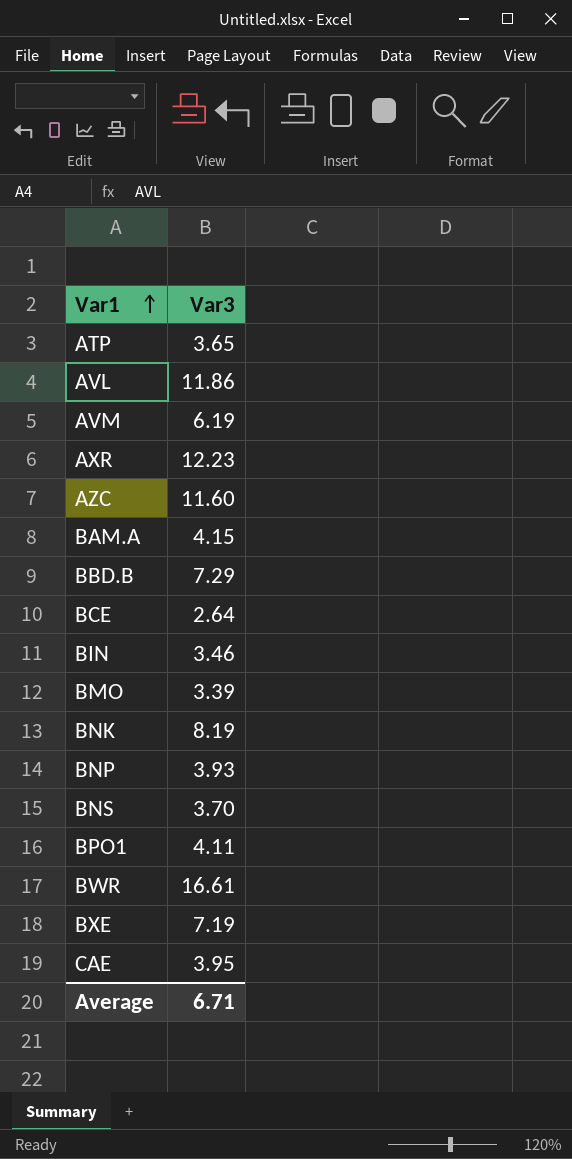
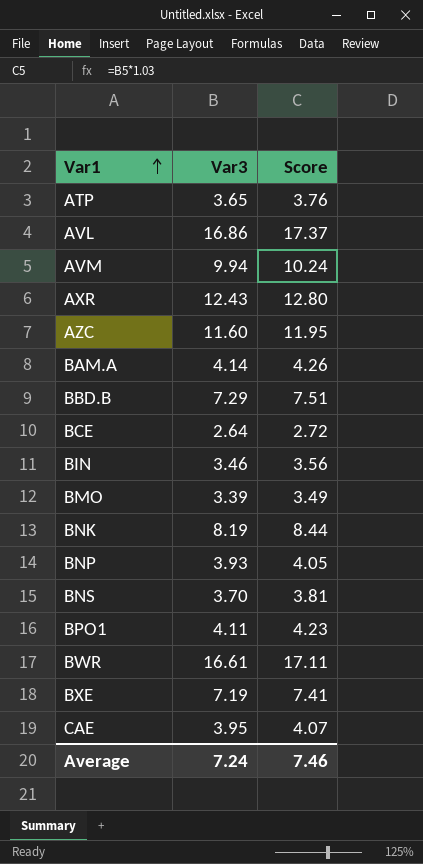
column Score | formula: none -> [Var3] * 1.03
AVL | Var3: 11.86 -> 16.86
AVM | Var3: 6.19 -> 9.94
AXR | Var3: 12.23 -> 12.43
BAM.A | Var3: 4.15 -> 4.14
Average | Var3: 6.71 -> 7.24

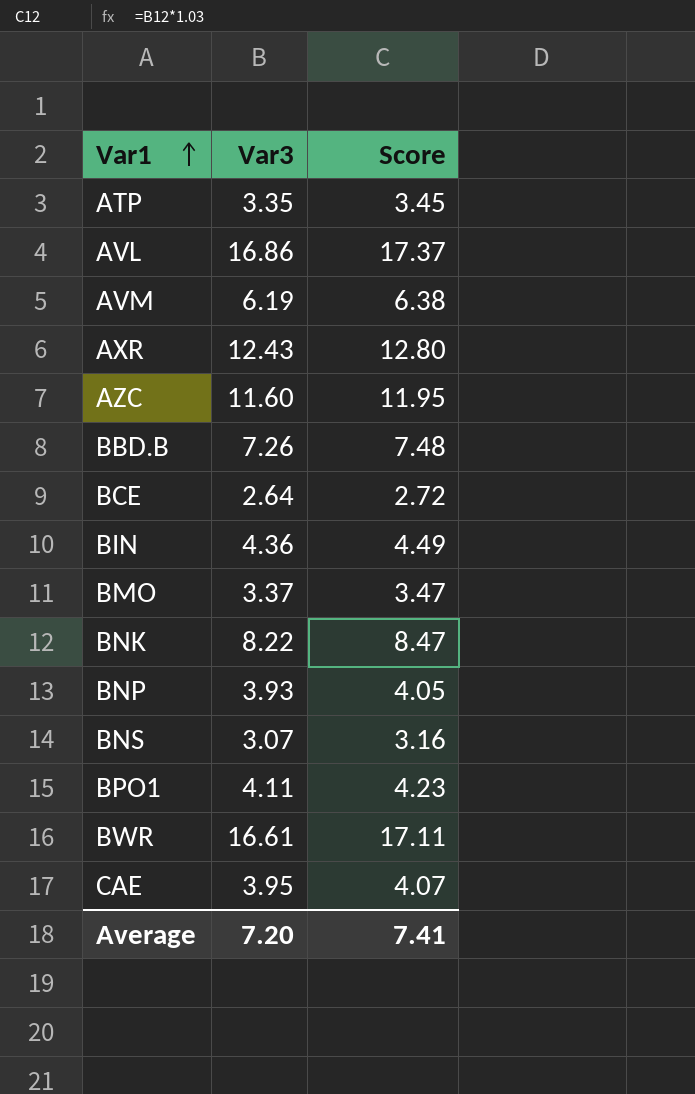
row BAM.A: 4.14 | 4.26 -> none
row BXE: 7.19 | 7.41 -> none
ATP | Var3: 3.65 -> 3.35
ATP | Score: 3.76 -> 3.45
AVM | Var3: 9.94 -> 6.19
AVM | Score: 10.24 -> 6.38
BBD.B | Var3: 7.29 -> 7.26
BBD.B | Score: 7.51 -> 7.48
BIN | Var3: 3.46 -> 4.36
BIN | Score: 3.56 -> 4.49
BMO | Var3: 3.39 -> 3.37
BMO | Score: 3.49 -> 3.47
BNK | Var3: 8.19 -> 8.22
BNK | Score: 8.44 -> 8.47
BNS | Var3: 3.70 -> 3.07
BNS | Score: 3.81 -> 3.16
Average | Var3: 7.24 -> 7.20
Average | Score: 7.46 -> 7.41

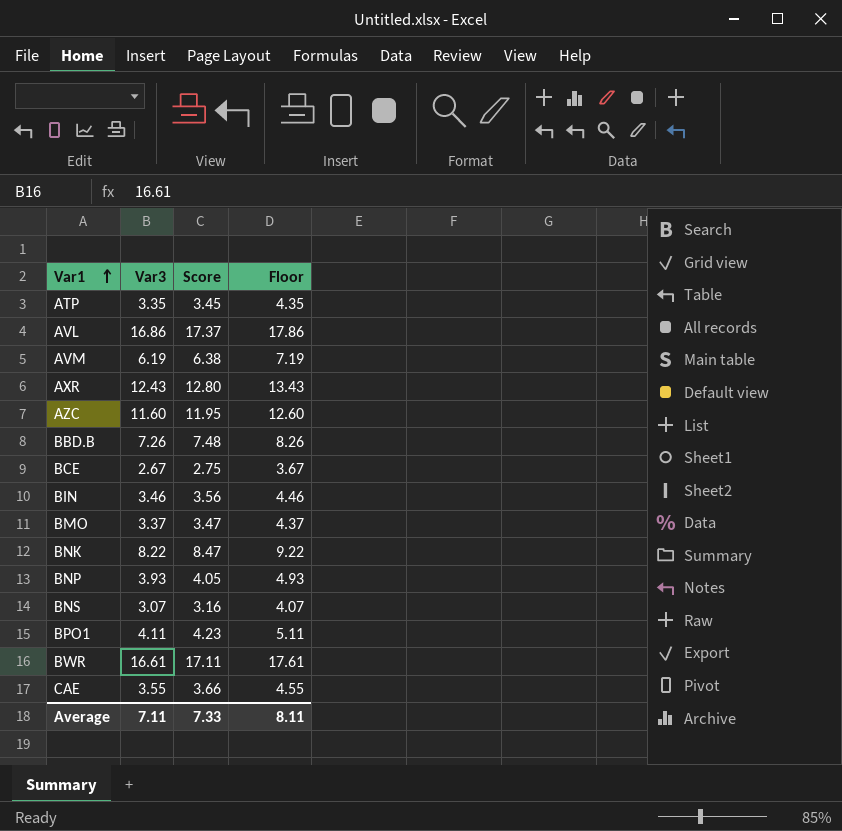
column Floor | formula: none -> [Var3] + 1
BCE | Var3: 2.64 -> 2.67
BCE | Score: 2.72 -> 2.75
BIN | Var3: 4.36 -> 3.46
BIN | Score: 4.49 -> 3.56
CAE | Var3: 3.95 -> 3.55
CAE | Score: 4.07 -> 3.66
Average | Var3: 7.20 -> 7.11
Average | Score: 7.41 -> 7.33

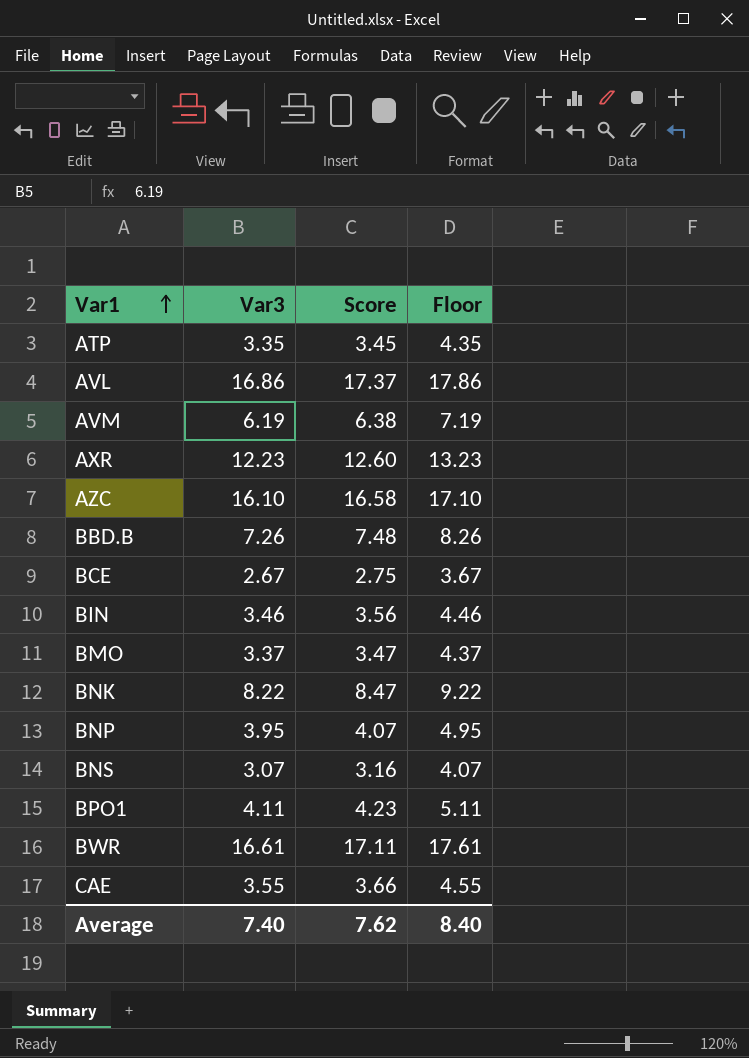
AXR | Var3: 12.43 -> 12.23
AXR | Score: 12.80 -> 12.60
AXR | Floor: 13.43 -> 13.23
AZC | Var3: 11.60 -> 16.10
AZC | Score: 11.95 -> 16.58
AZC | Floor: 12.60 -> 17.10
BNP | Var3: 3.93 -> 3.95
BNP | Score: 4.05 -> 4.07
BNP | Floor: 4.93 -> 4.95
Average | Var3: 7.11 -> 7.40
Average | Score: 7.33 -> 7.62
Average | Floor: 8.11 -> 8.40

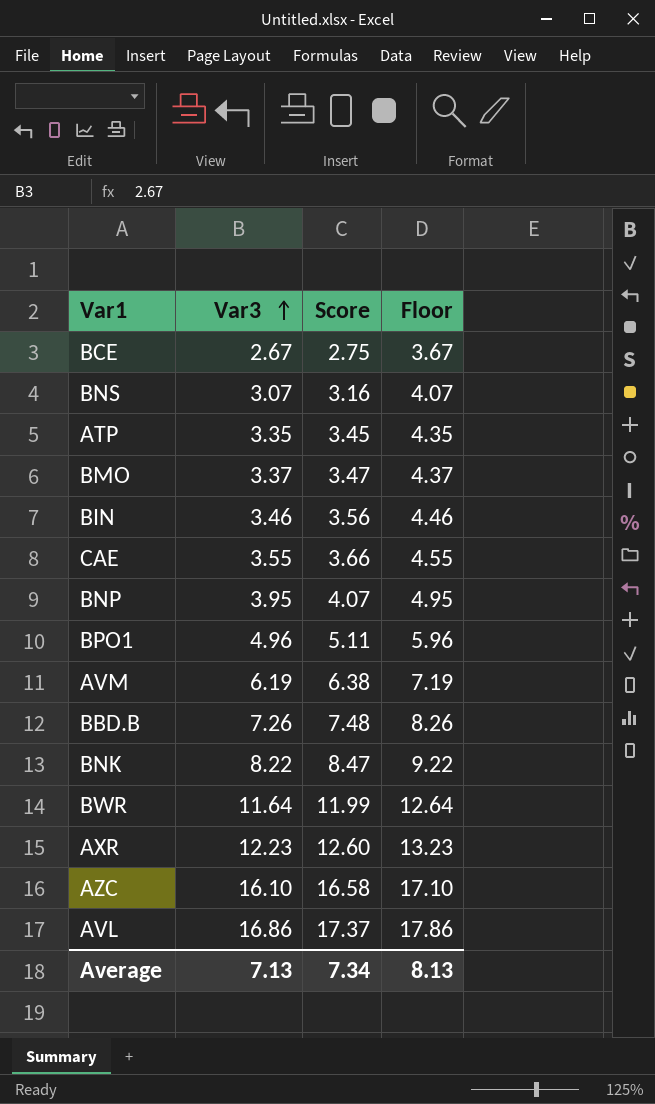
row order: Var1 ascending -> Var3 ascending
BPO1 | Var3: 4.11 -> 4.96
BPO1 | Score: 4.23 -> 5.11
BPO1 | Floor: 5.11 -> 5.96
BWR | Var3: 16.61 -> 11.64
BWR | Score: 17.11 -> 11.99
BWR | Floor: 17.61 -> 12.64
Average | Var3: 7.40 -> 7.13
Average | Score: 7.62 -> 7.34
Average | Floor: 8.40 -> 8.13

